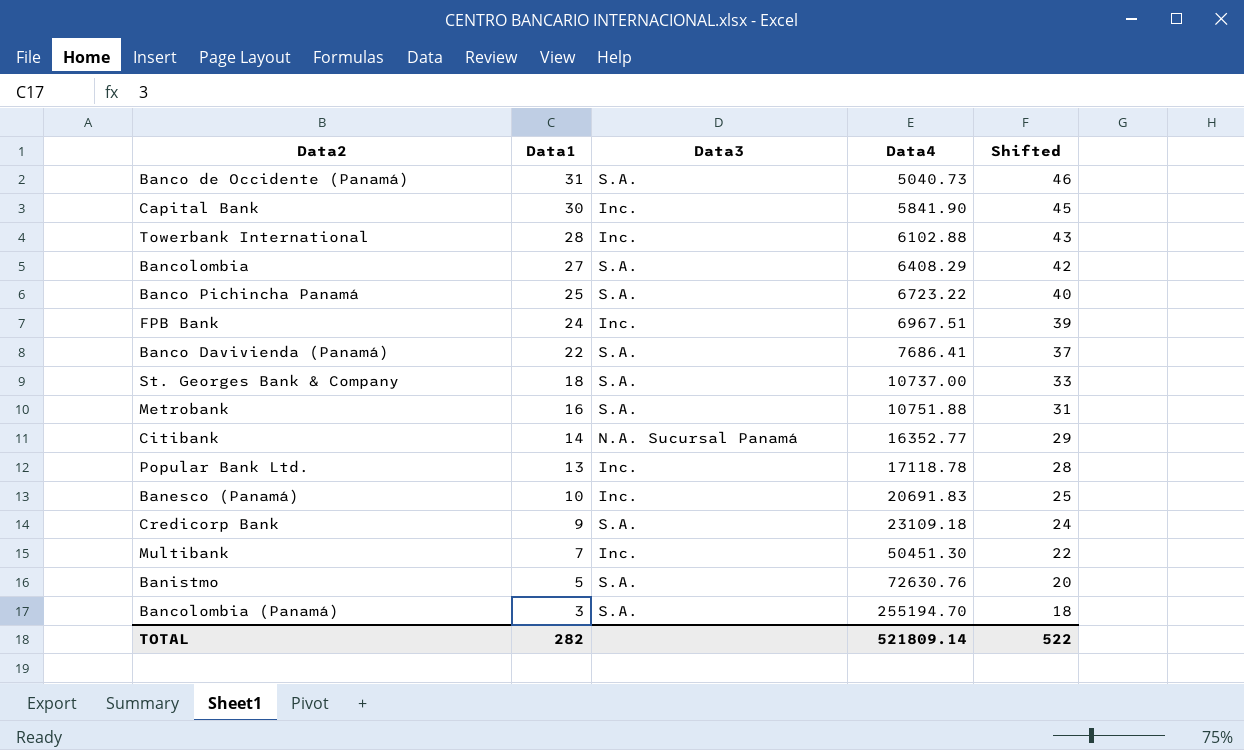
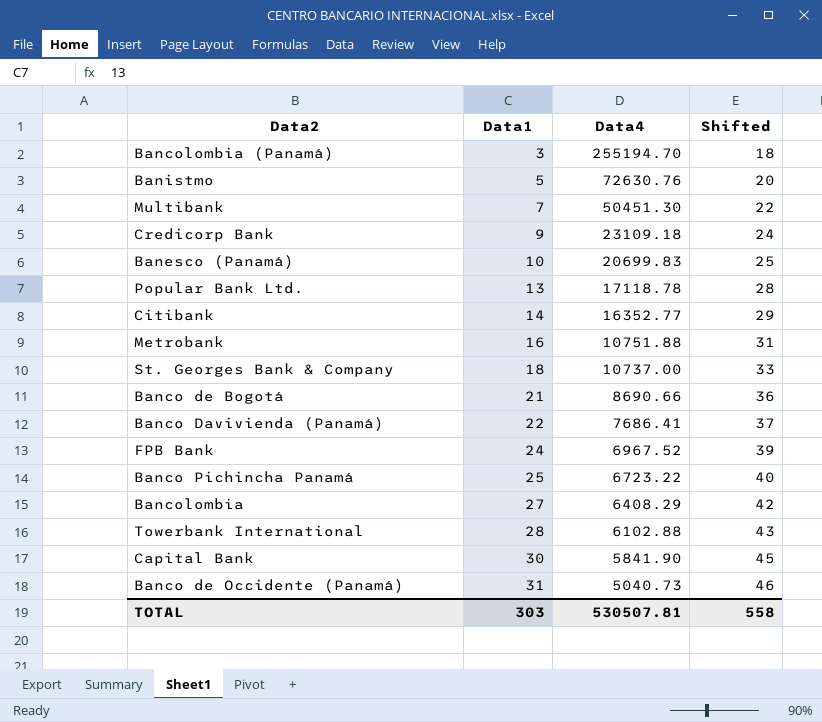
row order: Data1 descending -> Data1 ascending
column Data3 | position: 3 -> none
Banesco (Panamá) | Data4: 20691.83 -> 20699.83
row Banco de Bogotá: none -> 21 | 8690.66 | 36
FPB Bank | Data4: 6967.51 -> 6967.52
TOTAL | Data1: 282 -> 303
TOTAL | Data4: 521809.14 -> 530507.81
TOTAL | Shifted: 522 -> 558

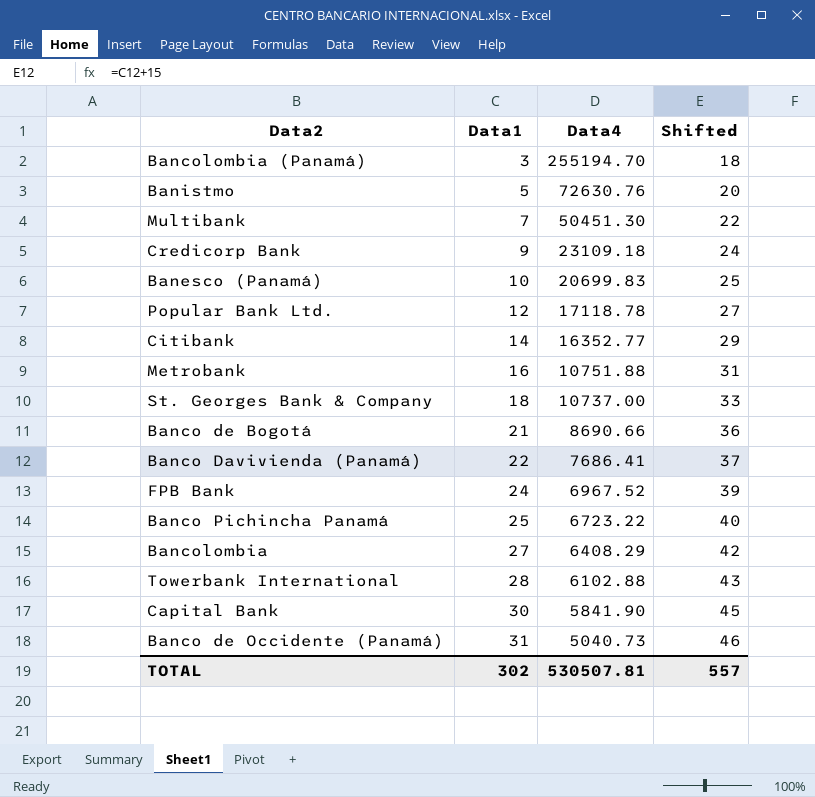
Popular Bank Ltd. | Data1: 13 -> 12
Popular Bank Ltd. | Shifted: 28 -> 27
TOTAL | Data1: 303 -> 302
TOTAL | Shifted: 558 -> 557

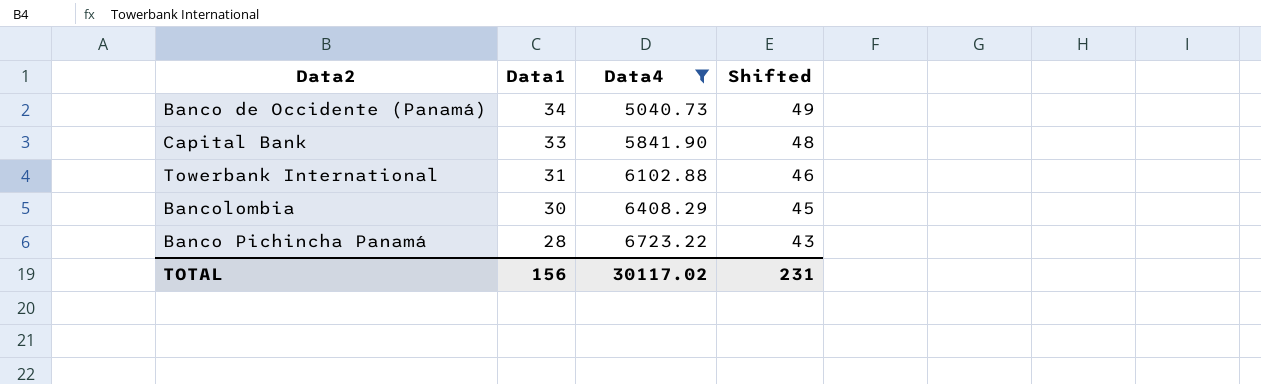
filter: none -> Data4 <= 6723.22
row order: Data1 ascending -> Data1 descending
Banco de Occidente (Panamá) | Data1: 31 -> 34
Banco de Occidente (Panamá) | Shifted: 46 -> 49
Capital Bank | Data1: 30 -> 33
Capital Bank | Shifted: 45 -> 48
Towerbank International | Data1: 28 -> 31
Towerbank International | Shifted: 43 -> 46
Bancolombia | Data1: 27 -> 30
Bancolombia | Shifted: 42 -> 45
Banco Pichincha Panamá | Data1: 25 -> 28
Banco Pichincha Panamá | Shifted: 40 -> 43
TOTAL | Data1: 302 -> 156
TOTAL | Data4: 530507.81 -> 30117.02
TOTAL | Shifted: 557 -> 231

